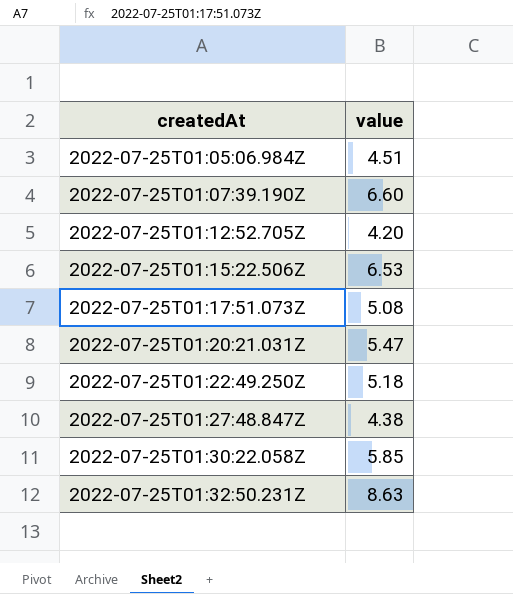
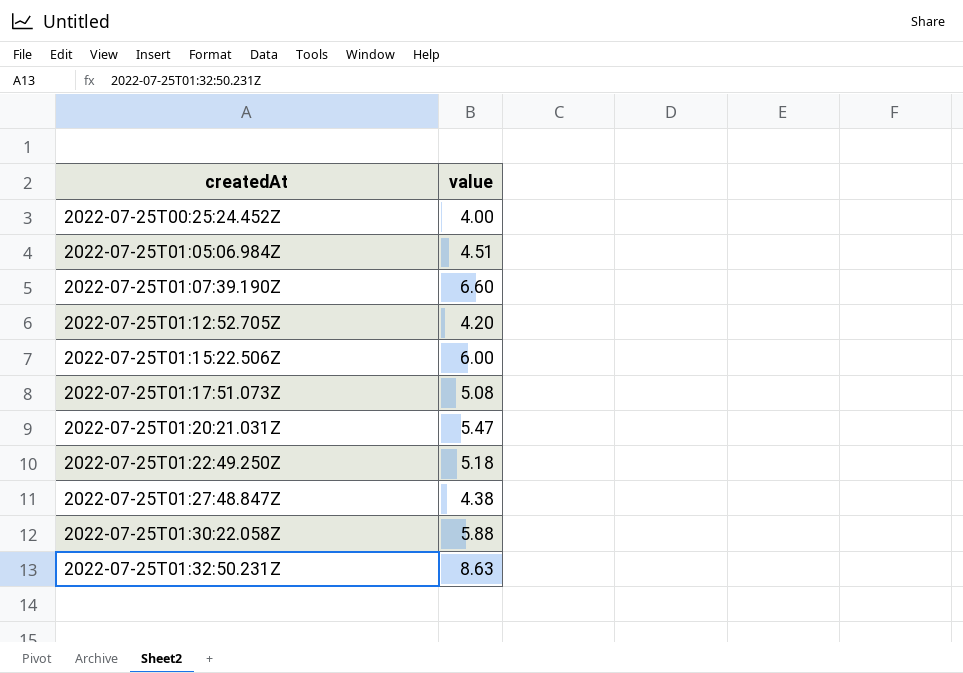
row 2022-07-25T00:25:24.452Z: none -> 4.00
2022-07-25T01:15:22.506Z | value: 6.53 -> 6.00
2022-07-25T01:30:22.058Z | value: 5.85 -> 5.88

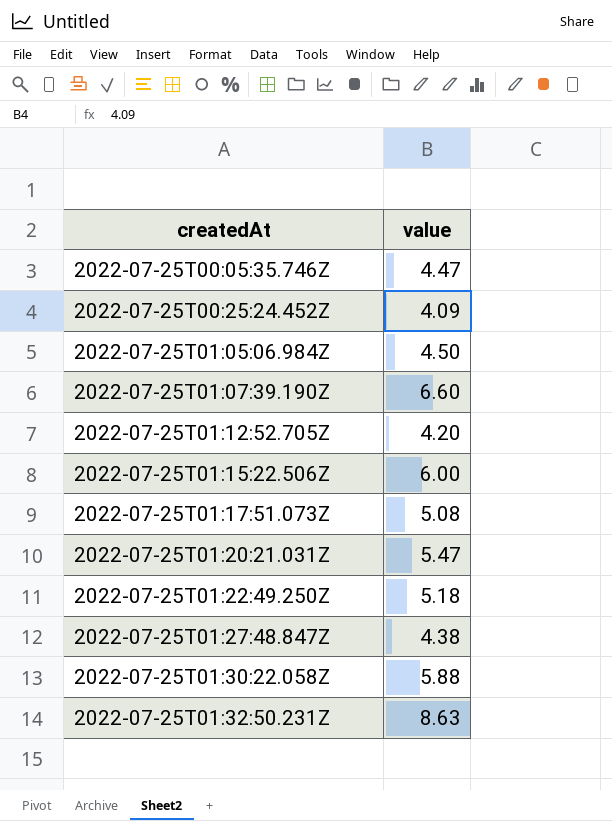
row 2022-07-25T00:05:35.746Z: none -> 4.47
2022-07-25T00:25:24.452Z | value: 4.00 -> 4.09
2022-07-25T01:05:06.984Z | value: 4.51 -> 4.50

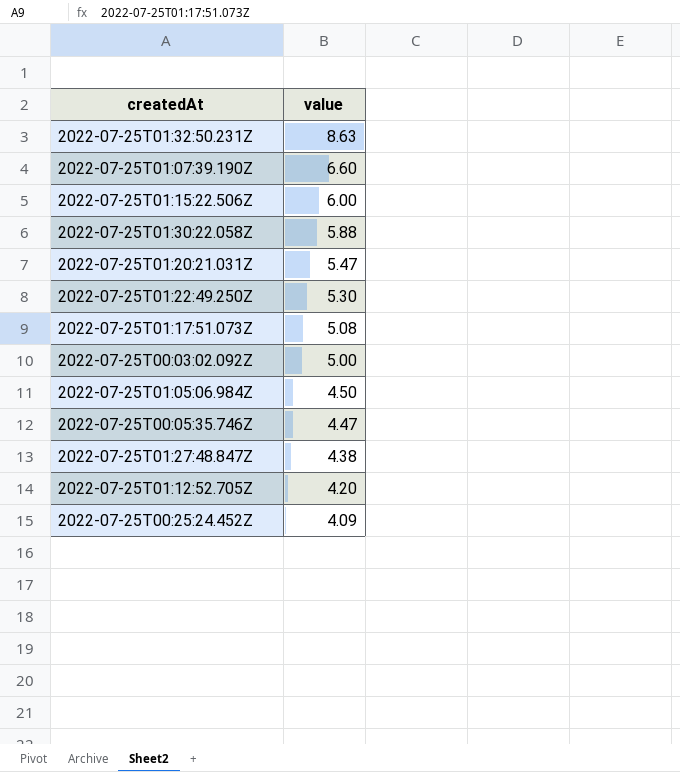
row order: createdAt ascending -> value descending
2022-07-25T01:22:49.250Z | value: 5.18 -> 5.30
row 2022-07-25T00:03:02.092Z: none -> 5.00

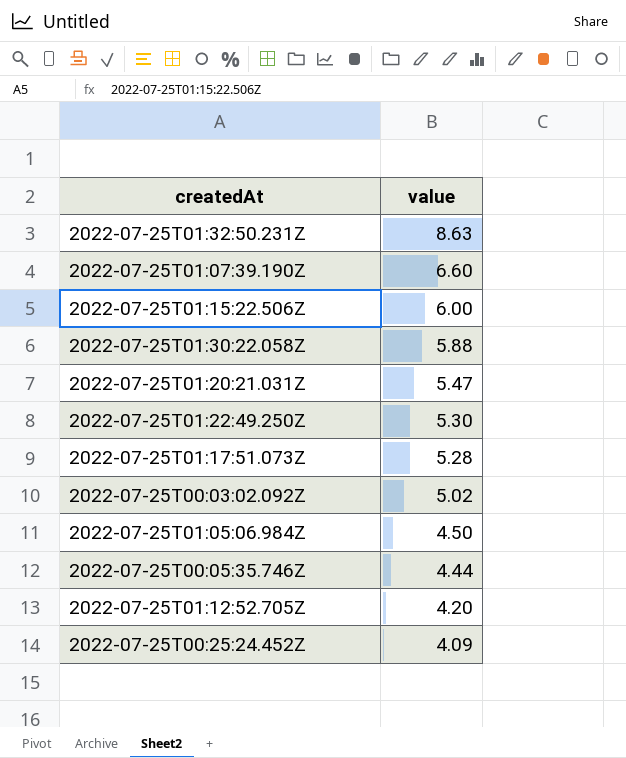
row 2022-07-25T01:27:48.847Z: 4.38 -> none
2022-07-25T01:17:51.073Z | value: 5.08 -> 5.28
2022-07-25T00:03:02.092Z | value: 5.00 -> 5.02
2022-07-25T00:05:35.746Z | value: 4.47 -> 4.44

